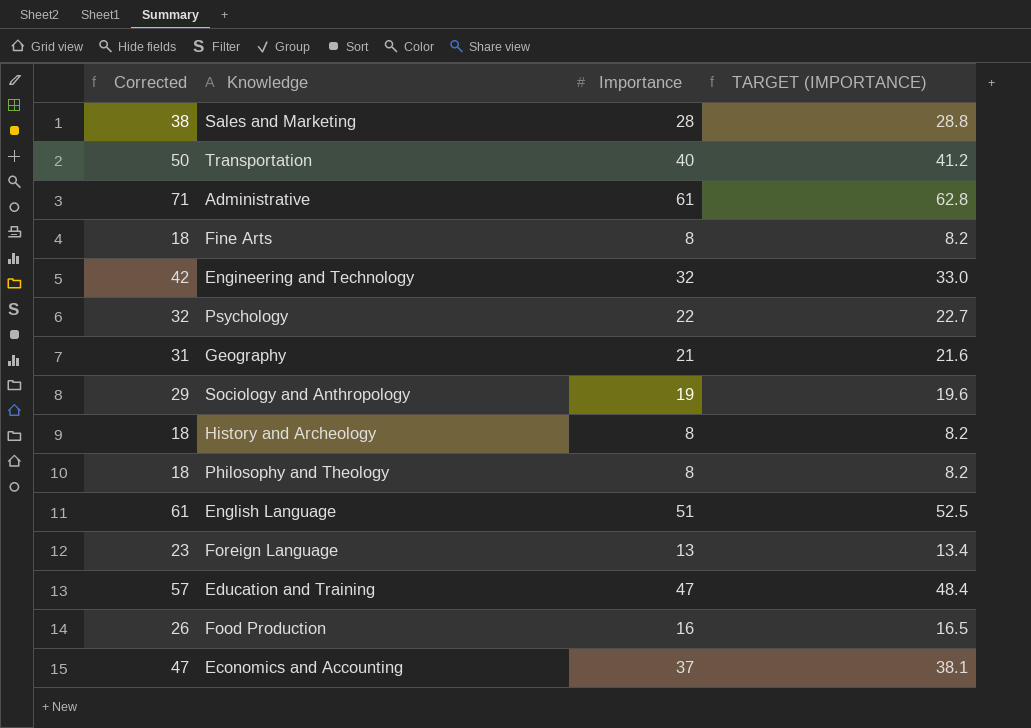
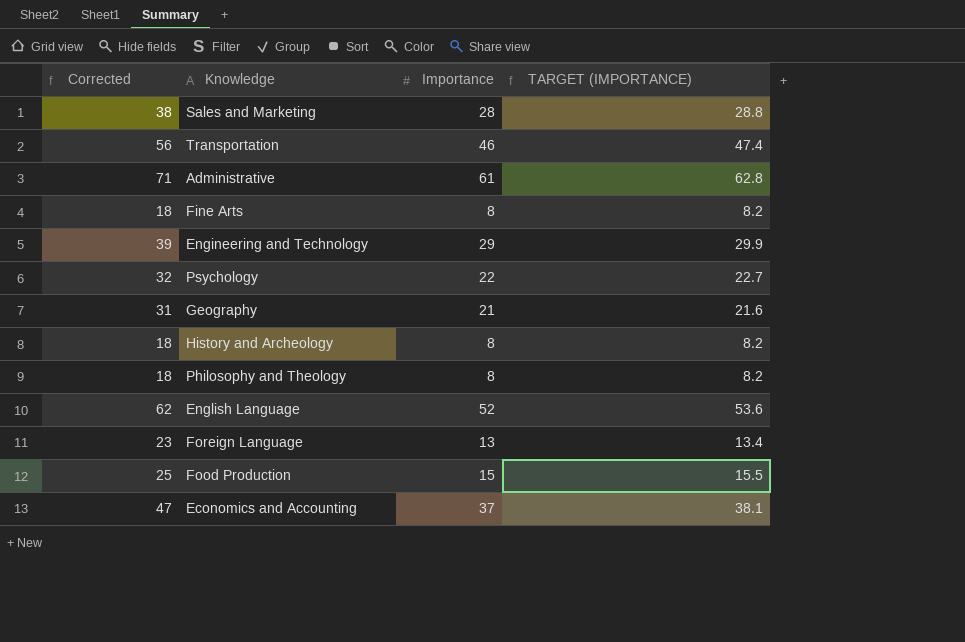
row Sociology and Anthropology: 29 | 19 | 19.6 -> none
row Education and Training: 57 | 47 | 48.4 -> none
Transportation | Corrected: 50 -> 56
Transportation | Importance: 40 -> 46
Transportation | TARGET (IMPORTANCE): 41.2 -> 47.4
Engineering and Technology | Corrected: 42 -> 39
Engineering and Technology | Importance: 32 -> 29
Engineering and Technology | TARGET (IMPORTANCE): 33.0 -> 29.9
English Language | Corrected: 61 -> 62
English Language | Importance: 51 -> 52
English Language | TARGET (IMPORTANCE): 52.5 -> 53.6
Food Production | Corrected: 26 -> 25
Food Production | Importance: 16 -> 15
Food Production | TARGET (IMPORTANCE): 16.5 -> 15.5

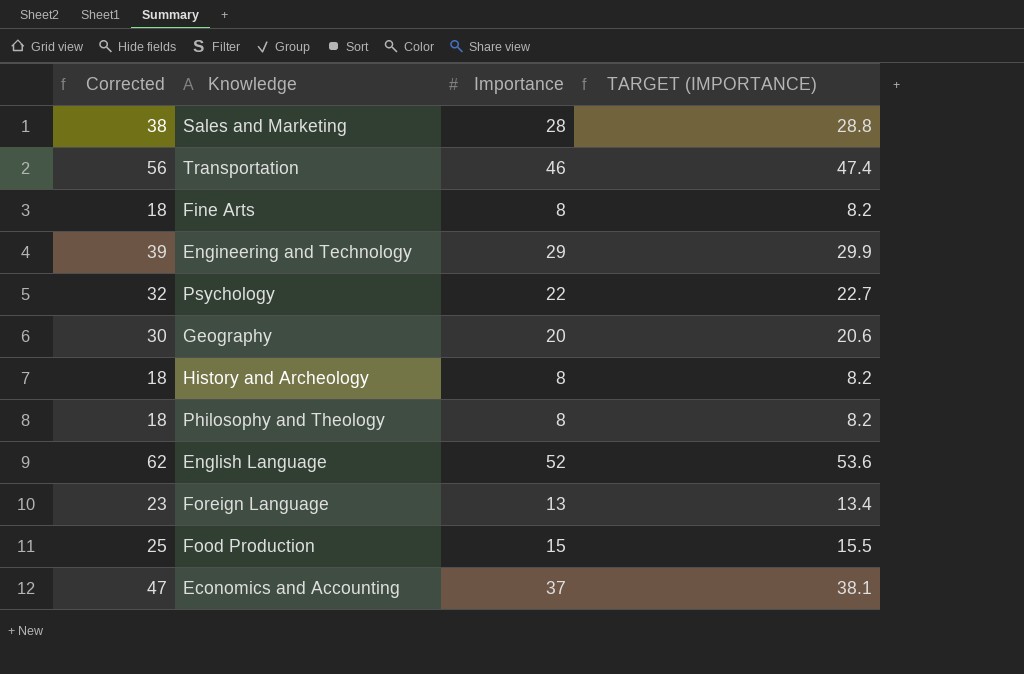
row Administrative: 71 | 61 | 62.8 -> none
Geography | Corrected: 31 -> 30
Geography | Importance: 21 -> 20
Geography | TARGET (IMPORTANCE): 21.6 -> 20.6

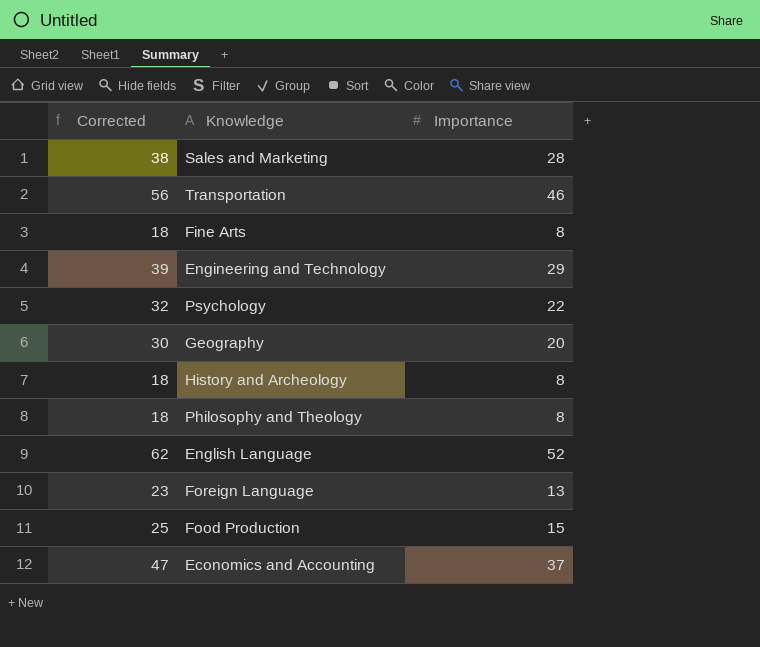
column TARGET (IMPORTANCE) | formula: [Importance] * 1.03 -> none

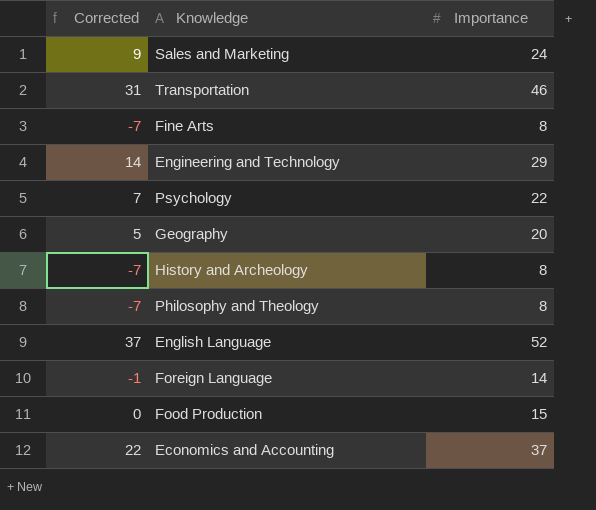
column Corrected | formula: [Importance] + 10 -> [Importance] - 15
Sales and Marketing | Importance: 28 -> 24
Foreign Language | Importance: 13 -> 14

